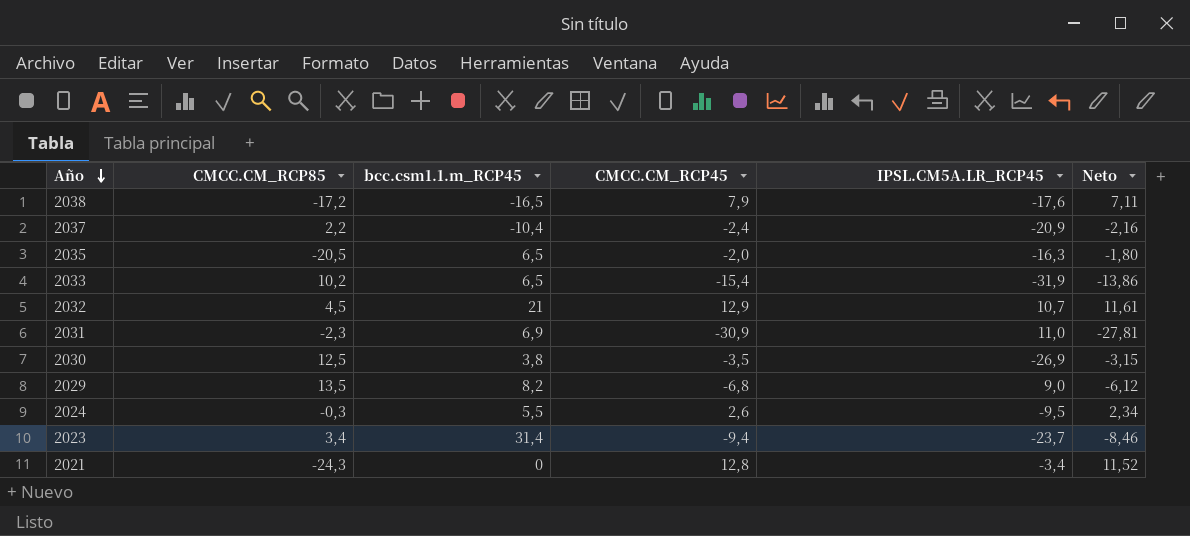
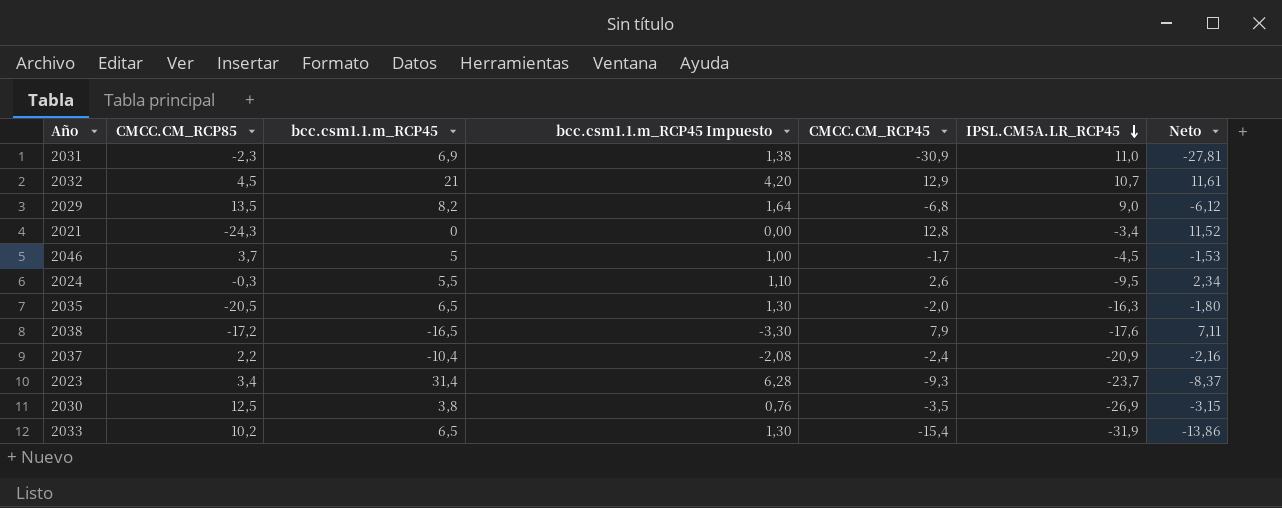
row order: Año descending -> IPSL.CM5A.LR_RCP45 descending
column bcc.csm1.1.m_RCP45 Impuesto | formula: none -> [bcc.csm1.1.m_RCP45] * 0,2
row 2046: none -> 3,7 | 5 | 1,00 | -1,7 | -4,5 | -1,53
2023 | CMCC.CM_RCP45: -9,4 -> -9,3
2023 | Neto: -8,46 -> -8,37

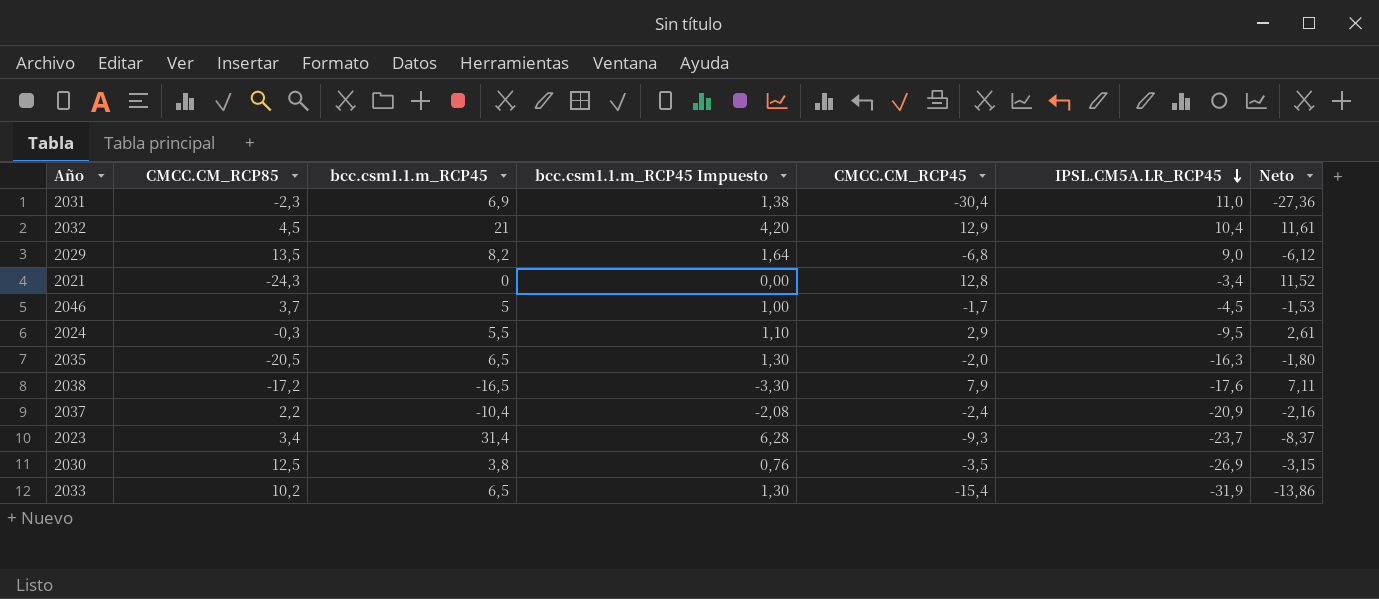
2031 | CMCC.CM_RCP45: -30,9 -> -30,4
2031 | Neto: -27,81 -> -27,36
2032 | IPSL.CM5A.LR_RCP45: 10,7 -> 10,4
2024 | CMCC.CM_RCP45: 2,6 -> 2,9
2024 | Neto: 2,34 -> 2,61

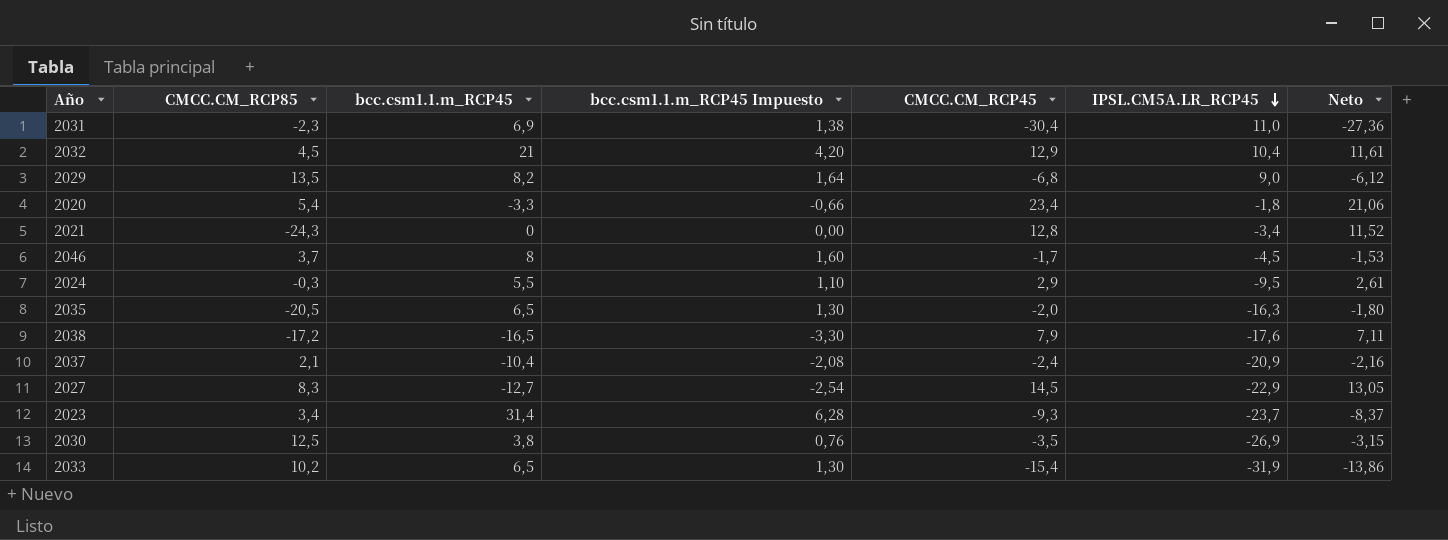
row 2020: none -> 5,4 | -3,3 | -0,66 | 23,4 | -1,8 | 21,06
2046 | bcc.csm1.1.m_RCP45: 5 -> 8
2046 | bcc.csm1.1.m_RCP45 Impuesto: 1,00 -> 1,60
2037 | CMCC.CM_RCP85: 2,2 -> 2,1
row 2027: none -> 8,3 | -12,7 | -2,54 | 14,5 | -22,9 | 13,05

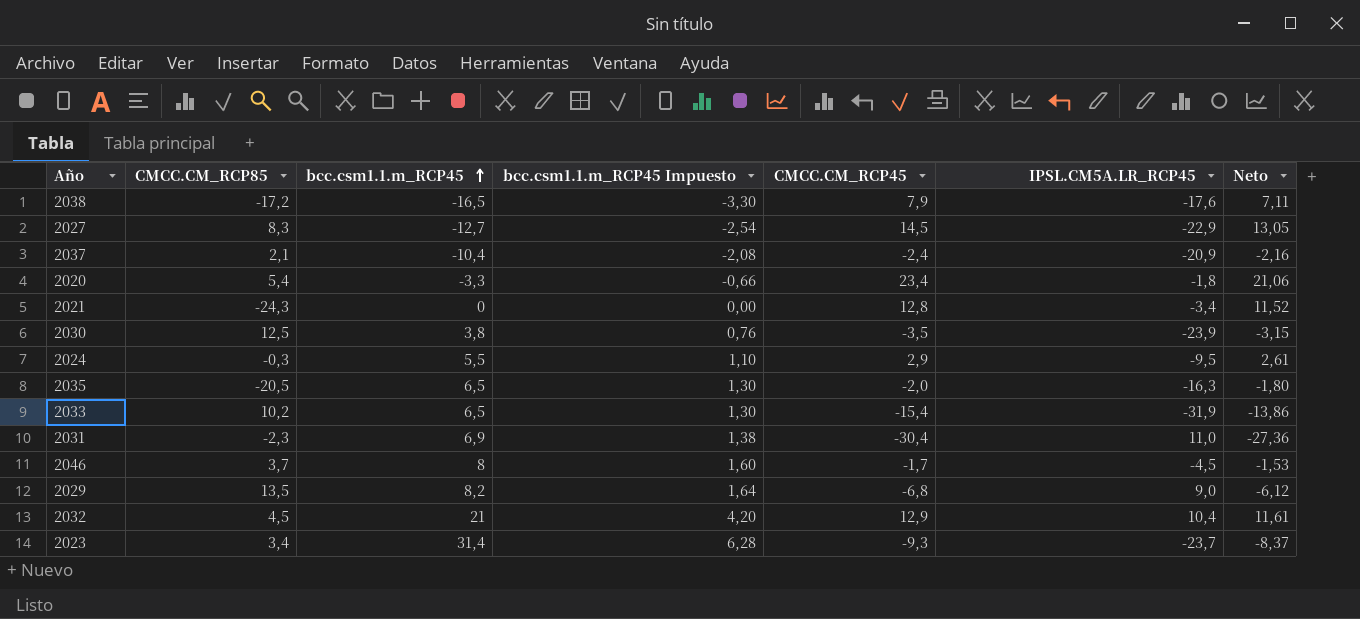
row order: IPSL.CM5A.LR_RCP45 descending -> bcc.csm1.1.m_RCP45 ascending
2030 | IPSL.CM5A.LR_RCP45: -26,9 -> -23,9

